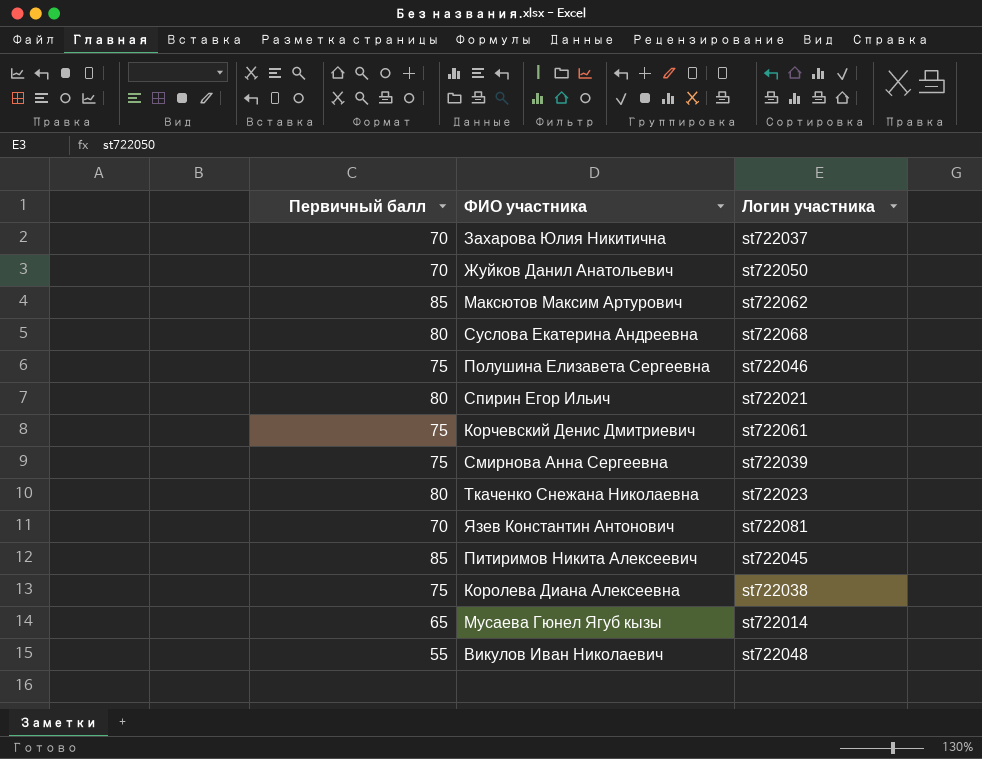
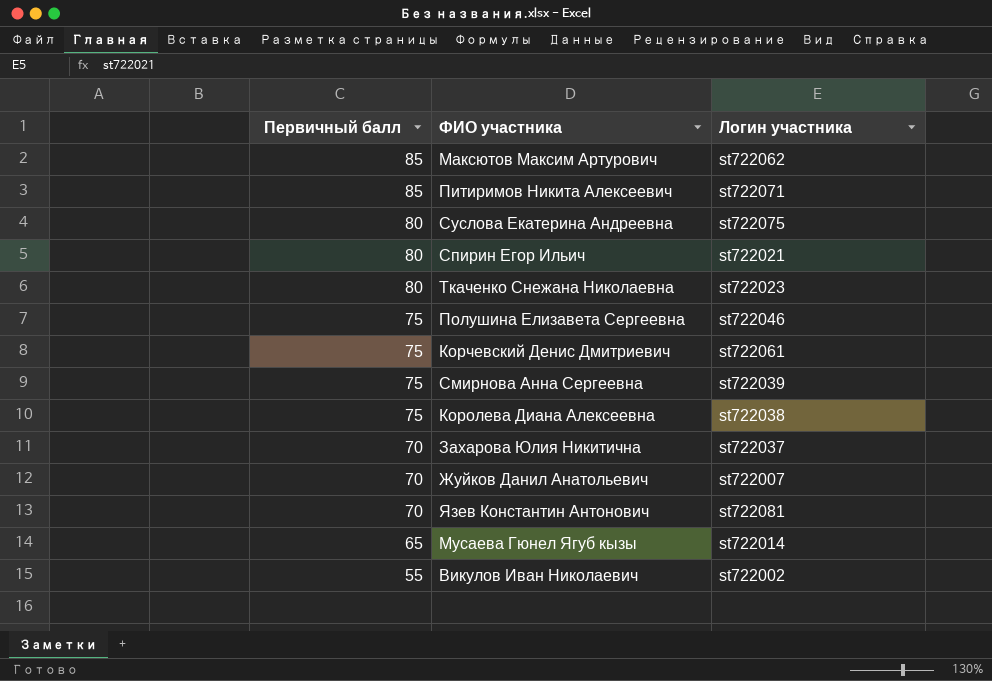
row order: none -> Первичный балл descending
Питиримов Никита Алексеевич | Логин участника: st722045 -> st722071
Суслова Екатерина Андреевна | Логин участника: st722068 -> st722075
Жуйков Данил Анатольевич | Логин участника: st722050 -> st722007
Викулов Иван Николаевич | Логин участника: st722048 -> st722002

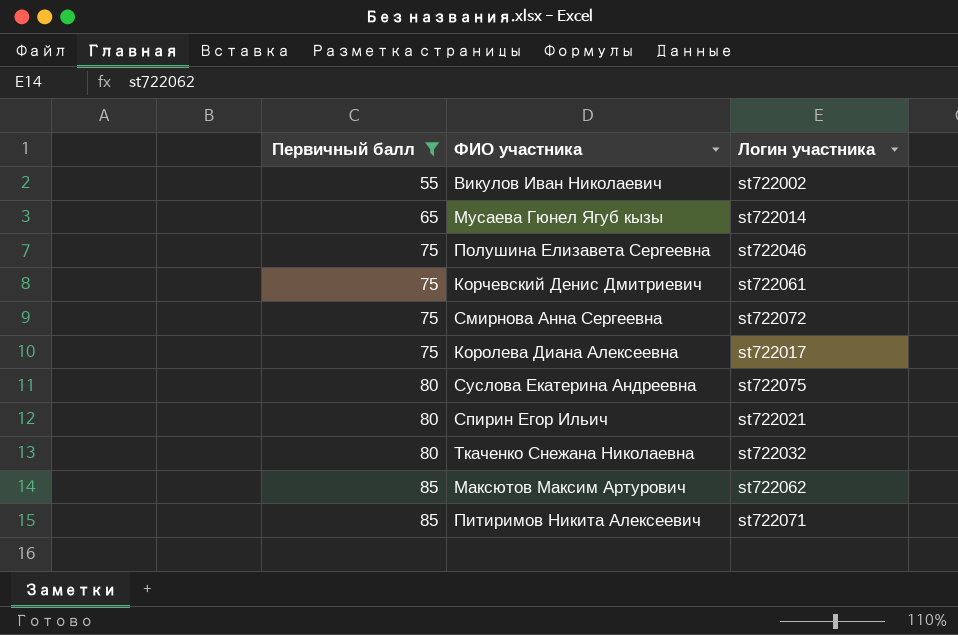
filter: none -> Первичный балл != 70
row order: Первичный балл descending -> Первичный балл ascending
Смирнова Анна Сергеевна | Логин участника: st722039 -> st722072
Королева Диана Алексеевна | Логин участника: st722038 -> st722017
Ткаченко Снежана Николаевна | Логин участника: st722023 -> st722032

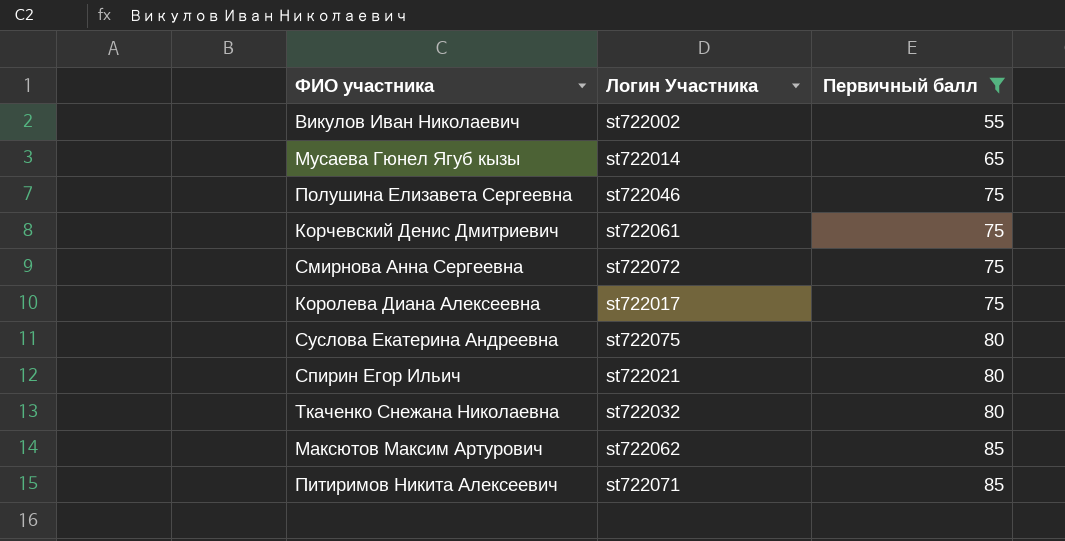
column name: Логин участника -> Логин Участника
column Первичный балл | position: 1 -> 3

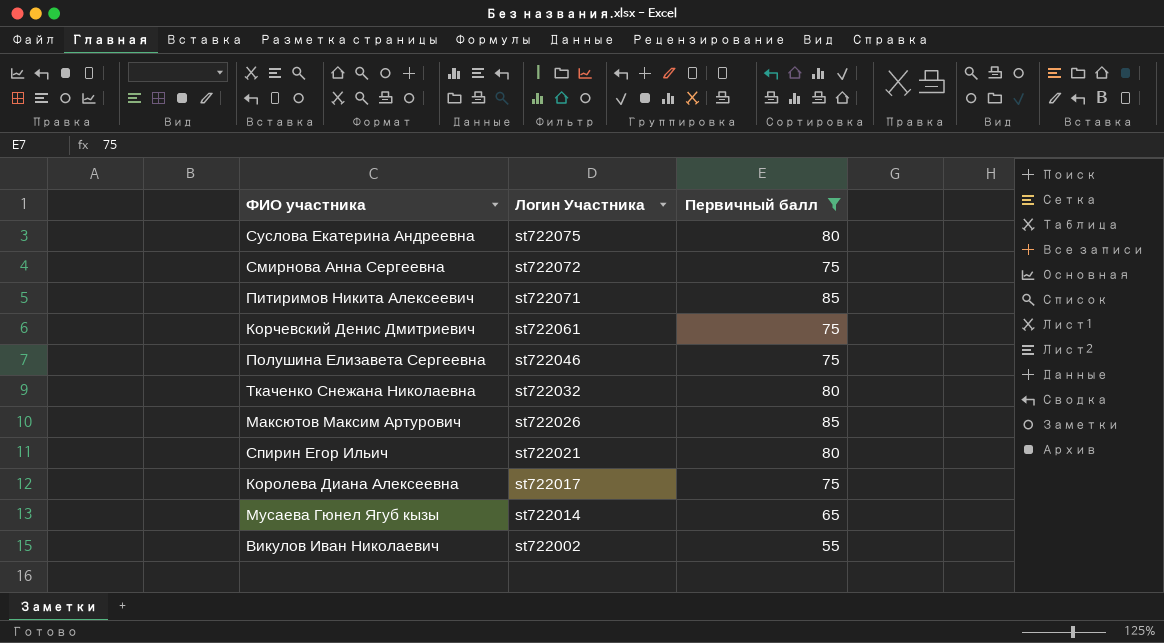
row order: Первичный балл ascending -> Логин Участника descending
Максютов Максим Артурович | Логин Участника: st722062 -> st722026

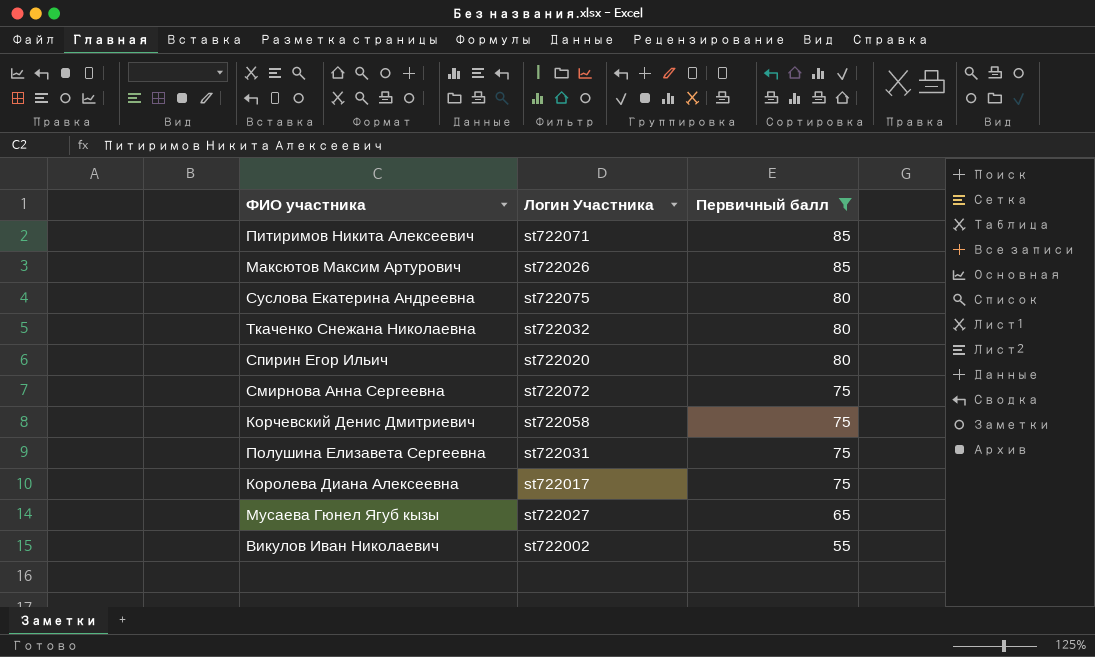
row order: Логин Участника descending -> Первичный балл descending
Спирин Егор Ильич | Логин Участника: st722021 -> st722020
Корчевский Денис Дмитриевич | Логин Участника: st722061 -> st722058
Полушина Елизавета Сергеевна | Логин Участника: st722046 -> st722031
Мусаева Гюнел Ягуб кызы | Логин Участника: st722014 -> st722027

